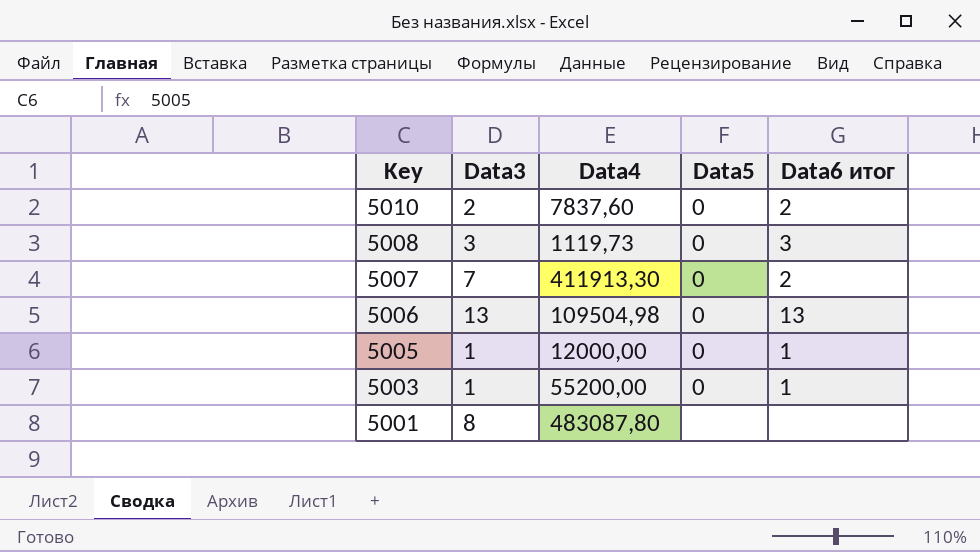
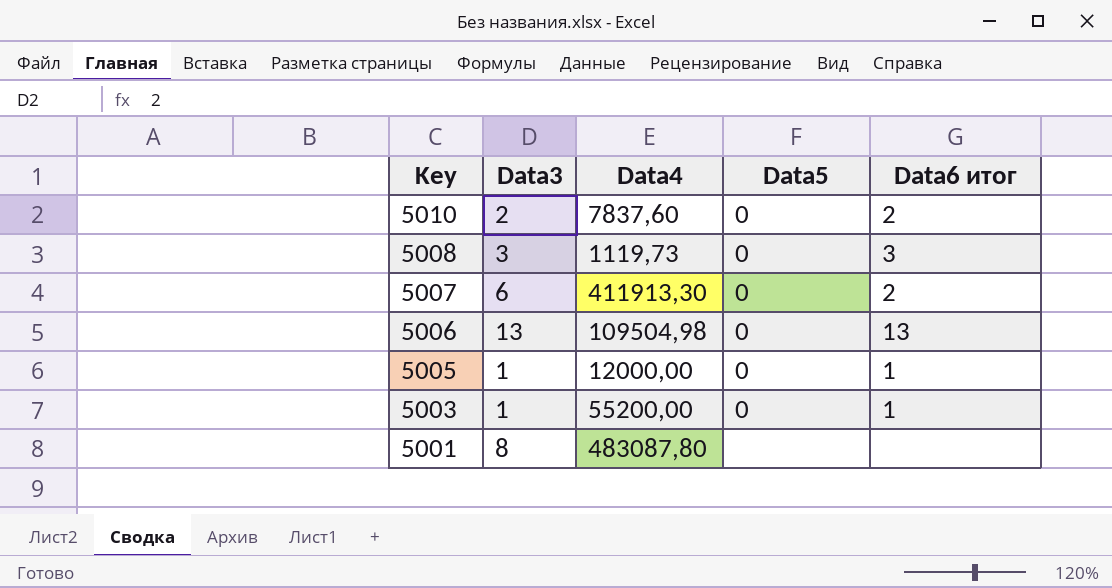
5007 | Data3: 7 -> 6

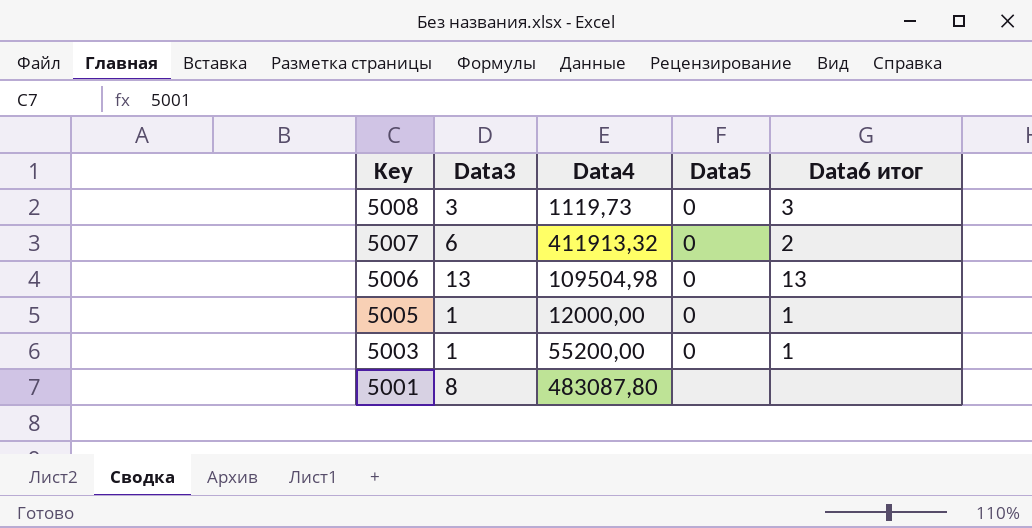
row 5010: 2 | 7837,60 | 0 | 2 -> none
5007 | Data4: 411913,30 -> 411913,32

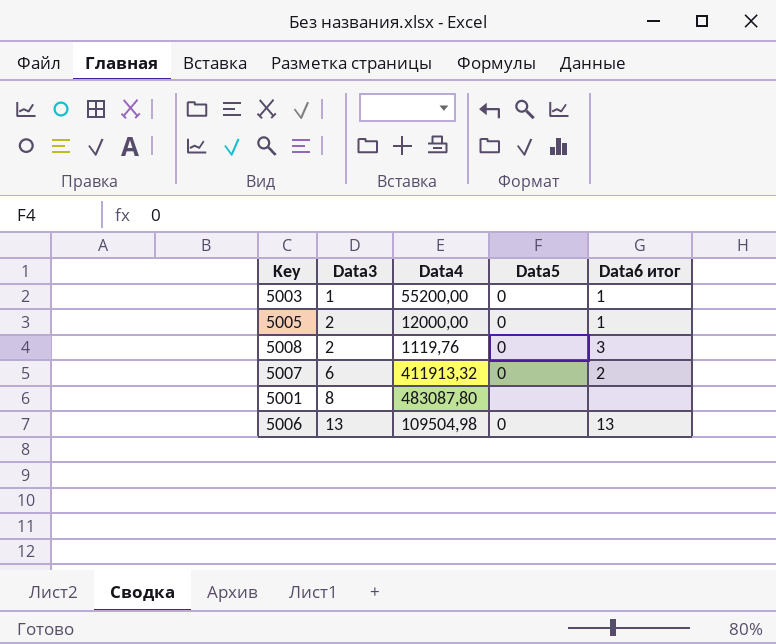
row order: Key descending -> Data3 ascending
5005 | Data3: 1 -> 2
5008 | Data3: 3 -> 2
5008 | Data4: 1119,73 -> 1119,76

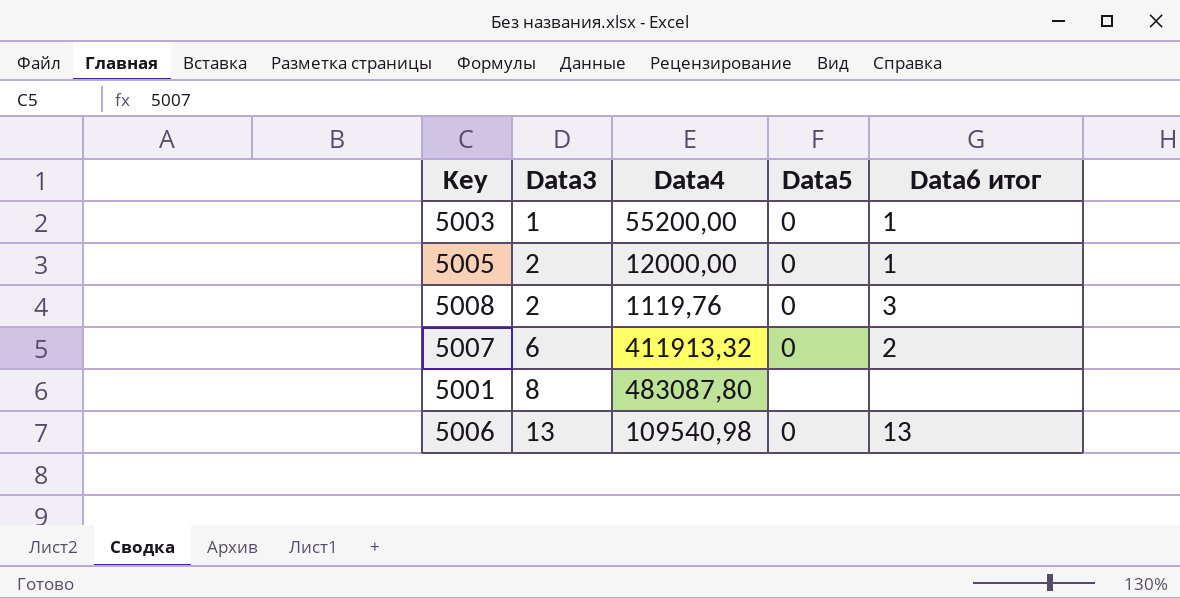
5006 | Data4: 109504,98 -> 109540,98

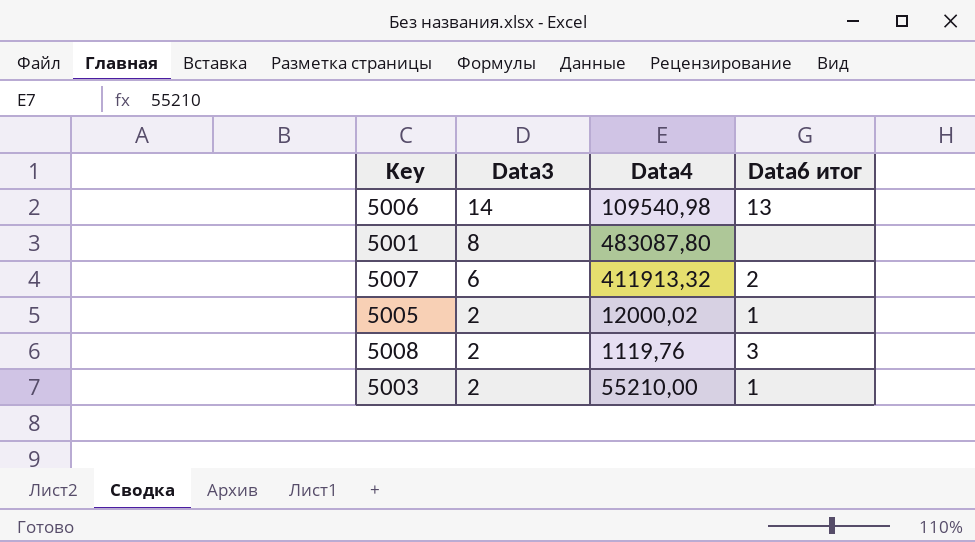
row order: Data3 ascending -> Data3 descending
column Data5 | position: 4 -> none
5006 | Data3: 13 -> 14
5005 | Data4: 12000,00 -> 12000,02
5003 | Data3: 1 -> 2
5003 | Data4: 55200,00 -> 55210,00

